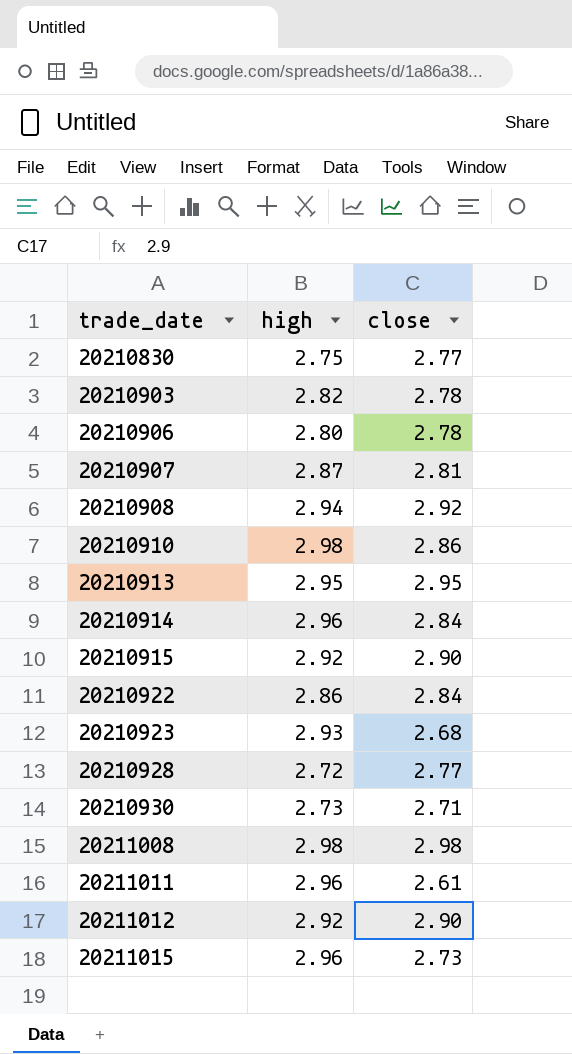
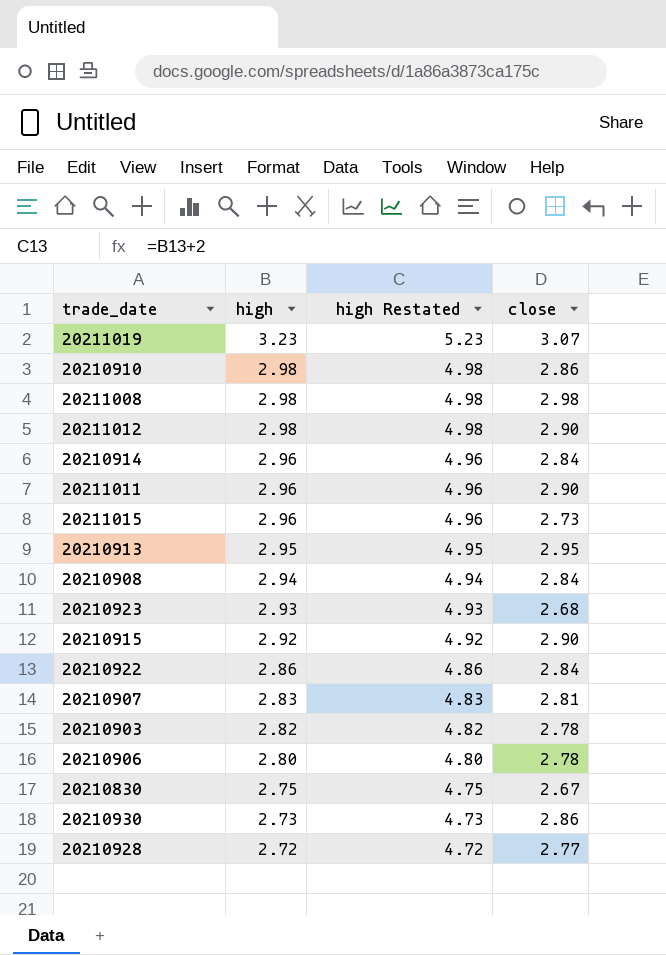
row order: trade_date ascending -> high descending
column high Restated | formula: none -> [high] + 2
row 20211019: none -> 3.23 | 5.23 | 3.07
20211012 | high: 2.92 -> 2.98
20211011 | close: 2.61 -> 2.90
20210908 | close: 2.92 -> 2.84
20210907 | high: 2.87 -> 2.83
20210830 | close: 2.77 -> 2.67
20210930 | close: 2.71 -> 2.86

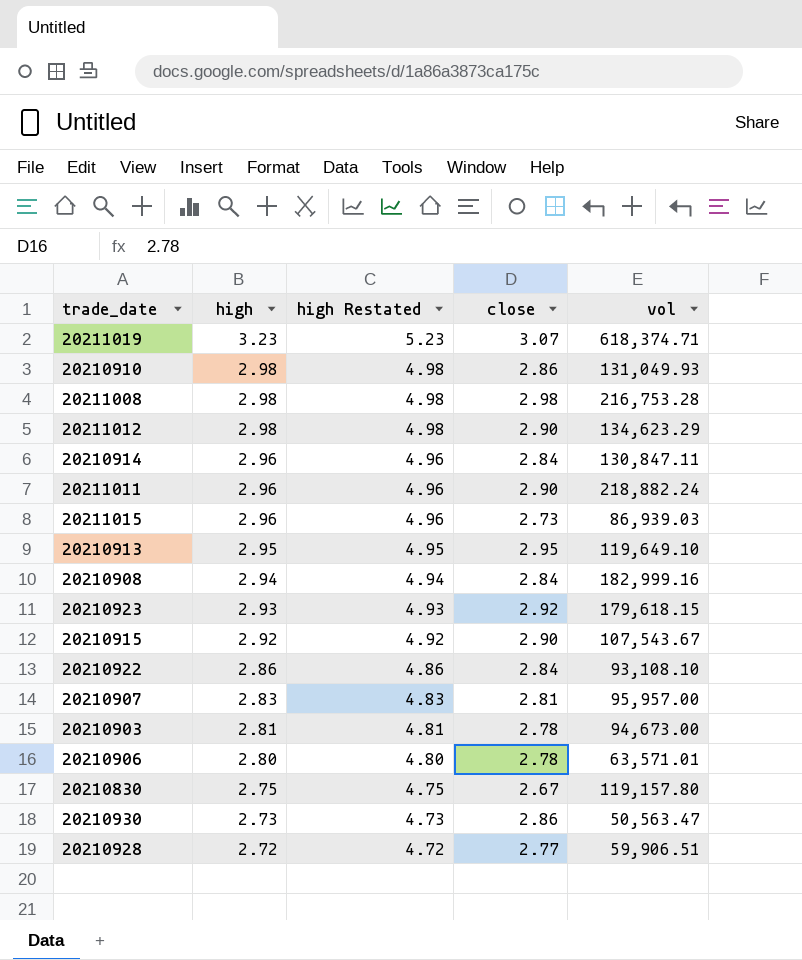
column vol | position: none -> 5
20210923 | close: 2.68 -> 2.92
20210903 | high: 2.82 -> 2.81
20210903 | high Restated: 4.82 -> 4.81

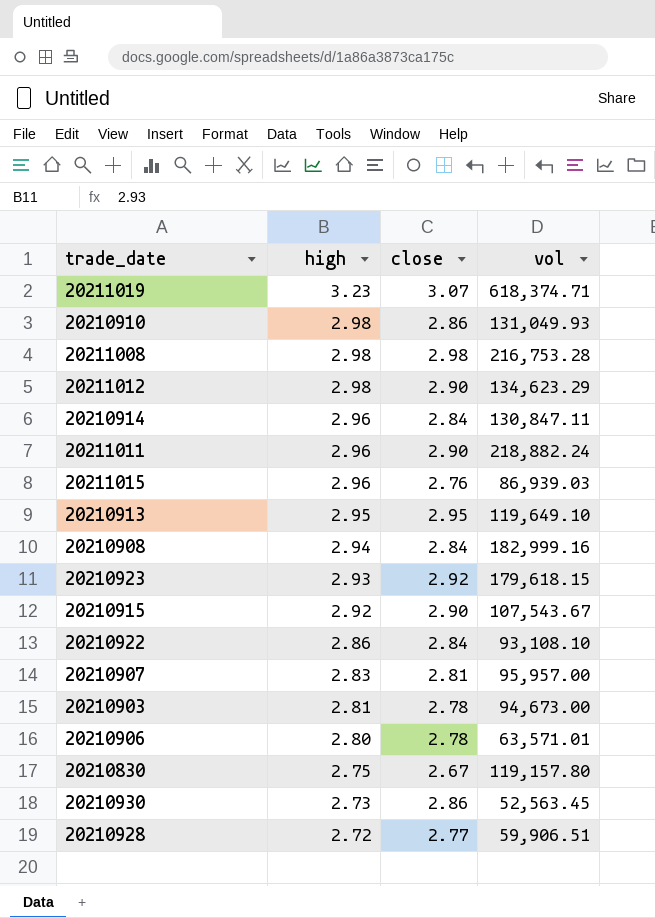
column high Restated | formula: [high] + 2 -> none
20211015 | close: 2.73 -> 2.76
20210930 | vol: 50,563.47 -> 52,563.45

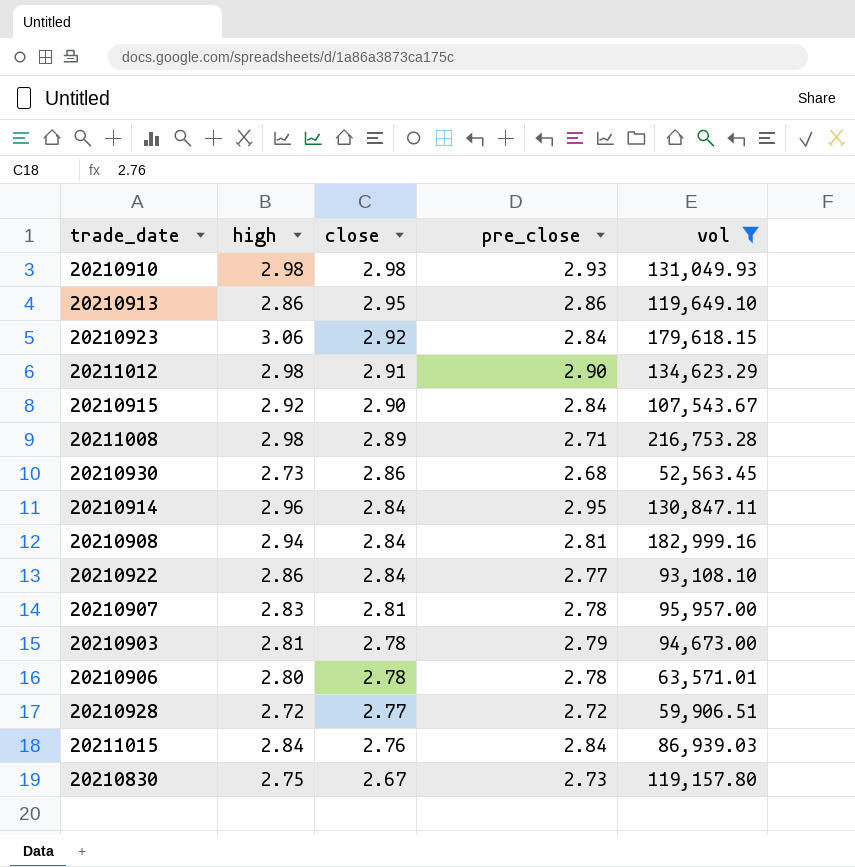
filter: none -> vol <= 216,753.28
row order: high descending -> close descending
column pre_close | position: none -> 4
20210910 | close: 2.86 -> 2.98
20210913 | high: 2.95 -> 2.86
20210923 | high: 2.93 -> 3.06
20211012 | close: 2.90 -> 2.91
20211008 | close: 2.98 -> 2.89
20211015 | high: 2.96 -> 2.84

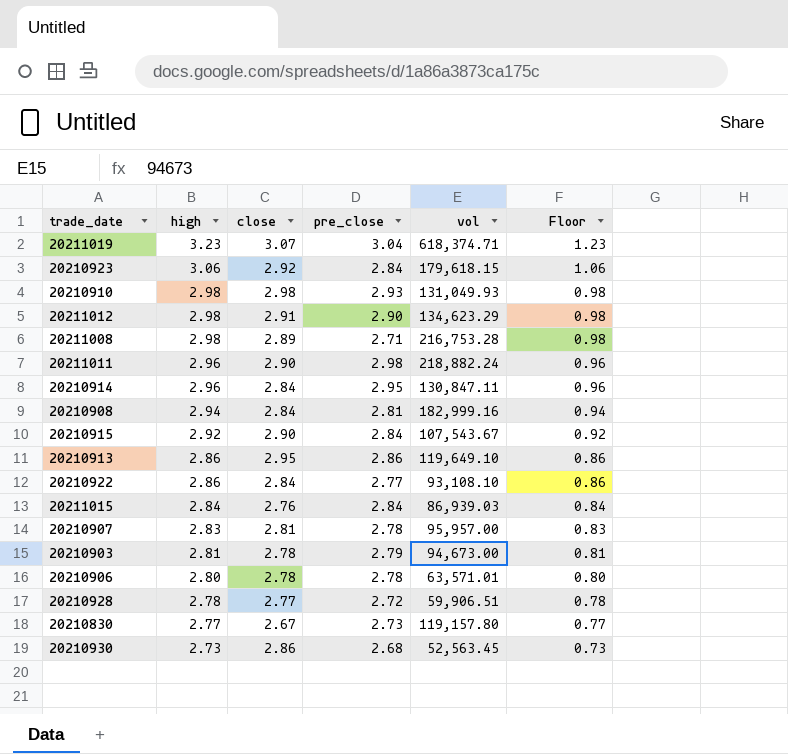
filter: vol <= 216,753.28 -> none
row order: close descending -> high descending
column Floor | formula: none -> [high] - 2
20210928 | high: 2.72 -> 2.78
20210830 | high: 2.75 -> 2.77

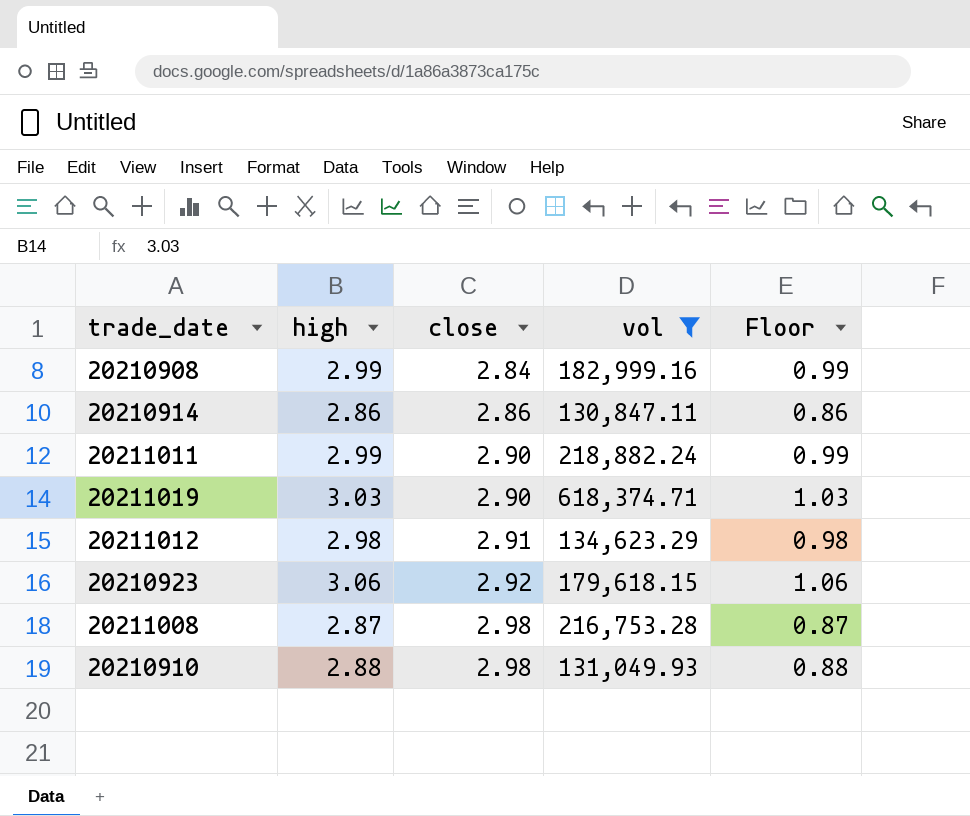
filter: none -> vol >= 130,847.11
row order: high descending -> close ascending
column pre_close | position: 4 -> none
20210908 | high: 2.94 -> 2.99
20210908 | Floor: 0.94 -> 0.99
20210914 | high: 2.96 -> 2.86
20210914 | close: 2.84 -> 2.86
20210914 | Floor: 0.96 -> 0.86
20211011 | high: 2.96 -> 2.99
20211011 | Floor: 0.96 -> 0.99
20211019 | high: 3.23 -> 3.03
20211019 | close: 3.07 -> 2.90
20211019 | Floor: 1.23 -> 1.03
20211008 | high: 2.98 -> 2.87
20211008 | close: 2.89 -> 2.98
20211008 | Floor: 0.98 -> 0.87
20210910 | high: 2.98 -> 2.88
20210910 | Floor: 0.98 -> 0.88

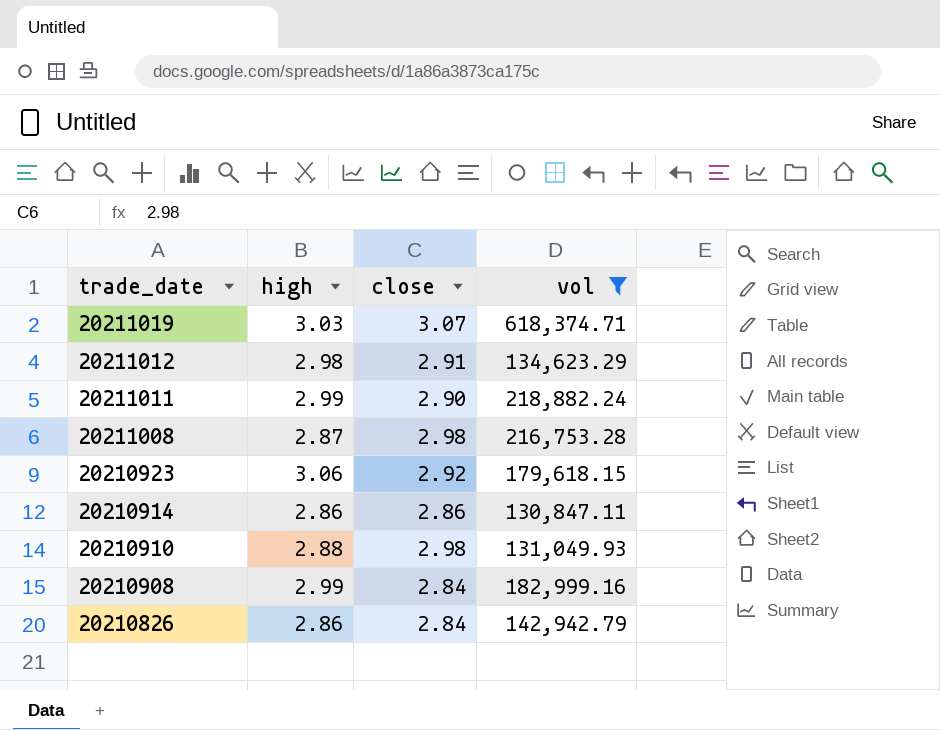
row order: close ascending -> trade_date descending
column Floor | formula: [high] - 2 -> none
20211019 | close: 2.90 -> 3.07
row 20210826: none -> 2.86 | 2.84 | 142,942.79

